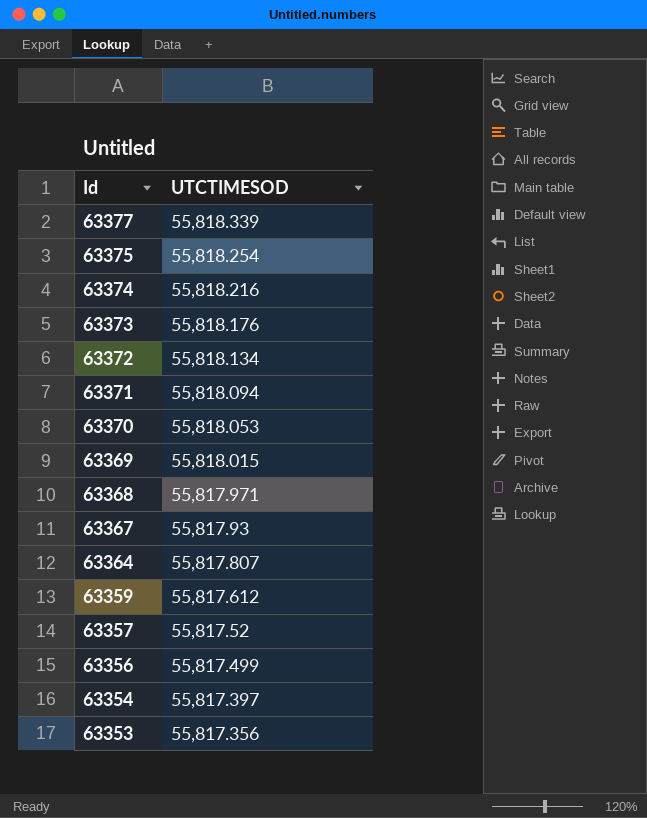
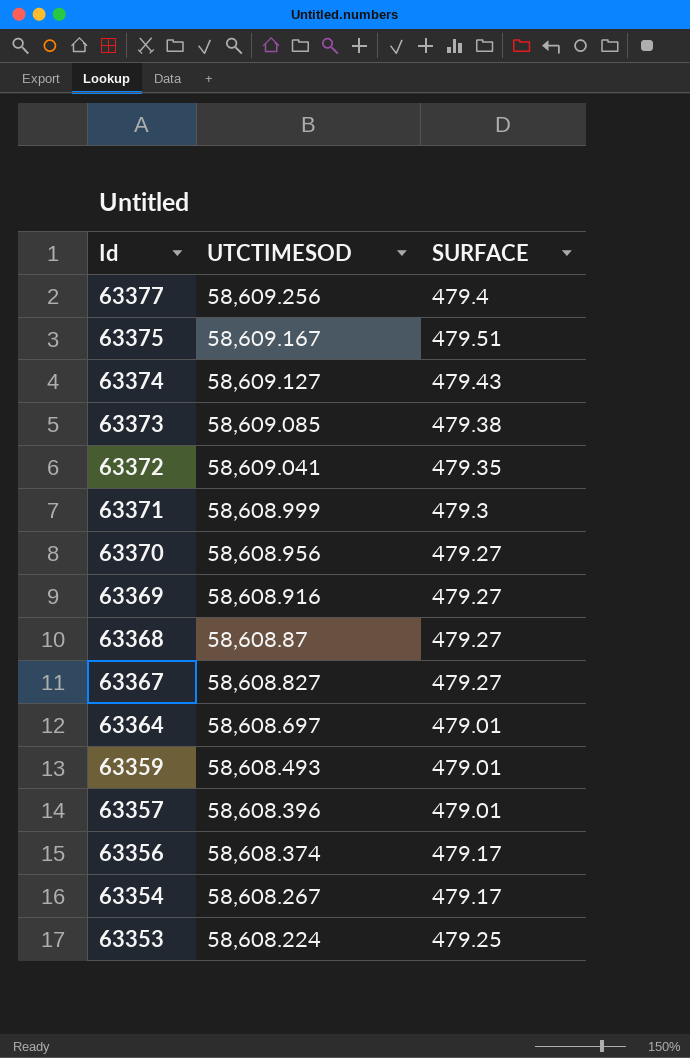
column SURFACE | position: none -> 3
63377 | UTCTIMESOD: 55,818.339 -> 58,609.256
63375 | UTCTIMESOD: 55,818.254 -> 58,609.167
63374 | UTCTIMESOD: 55,818.216 -> 58,609.127
63373 | UTCTIMESOD: 55,818.176 -> 58,609.085
63372 | UTCTIMESOD: 55,818.134 -> 58,609.041
63371 | UTCTIMESOD: 55,818.094 -> 58,608.999
63370 | UTCTIMESOD: 55,818.053 -> 58,608.956
63369 | UTCTIMESOD: 55,818.015 -> 58,608.916
63368 | UTCTIMESOD: 55,817.971 -> 58,608.87
63367 | UTCTIMESOD: 55,817.93 -> 58,608.827
63364 | UTCTIMESOD: 55,817.807 -> 58,608.697
63359 | UTCTIMESOD: 55,817.612 -> 58,608.493
63357 | UTCTIMESOD: 55,817.52 -> 58,608.396
63356 | UTCTIMESOD: 55,817.499 -> 58,608.374
63354 | UTCTIMESOD: 55,817.397 -> 58,608.267
63353 | UTCTIMESOD: 55,817.356 -> 58,608.224

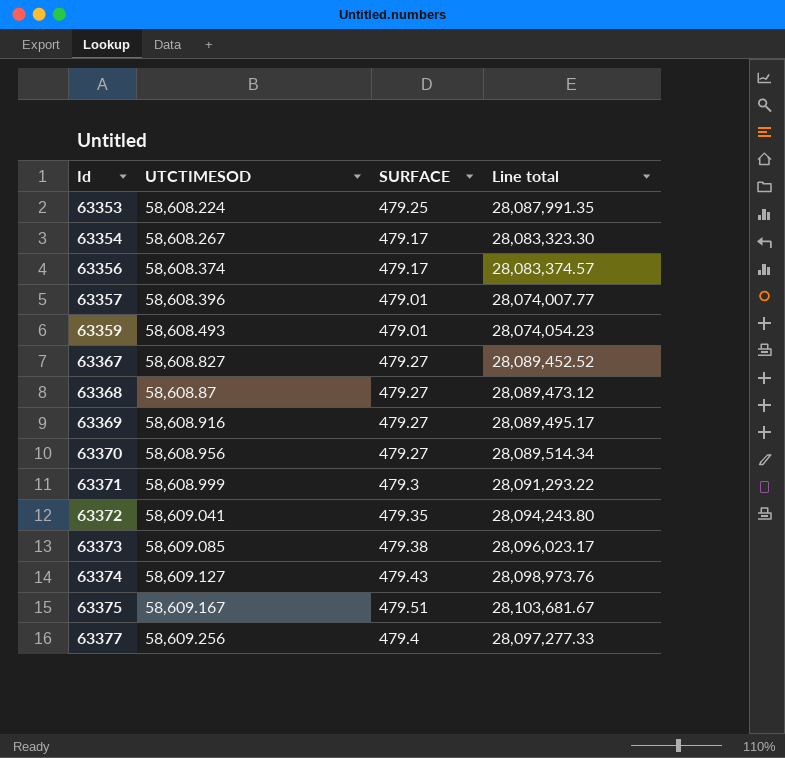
row order: Id descending -> Id ascending
column Line total | formula: none -> [UTCTIMESOD] * [SURFACE]
row 63364: 58,608.697 | 479.01 -> none

